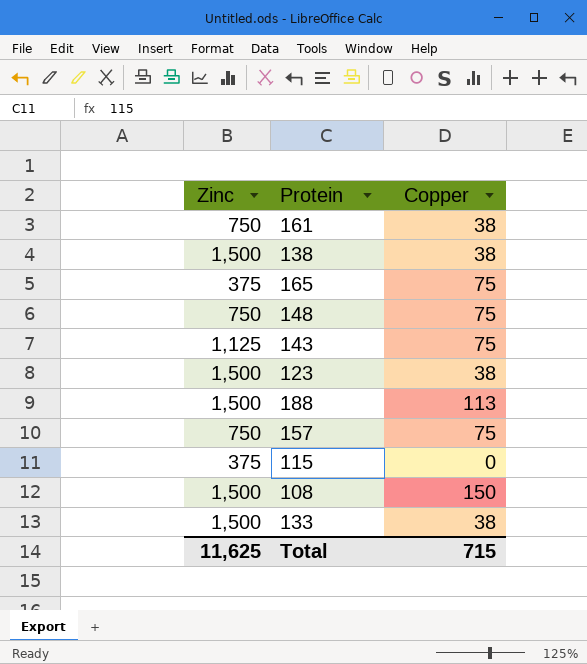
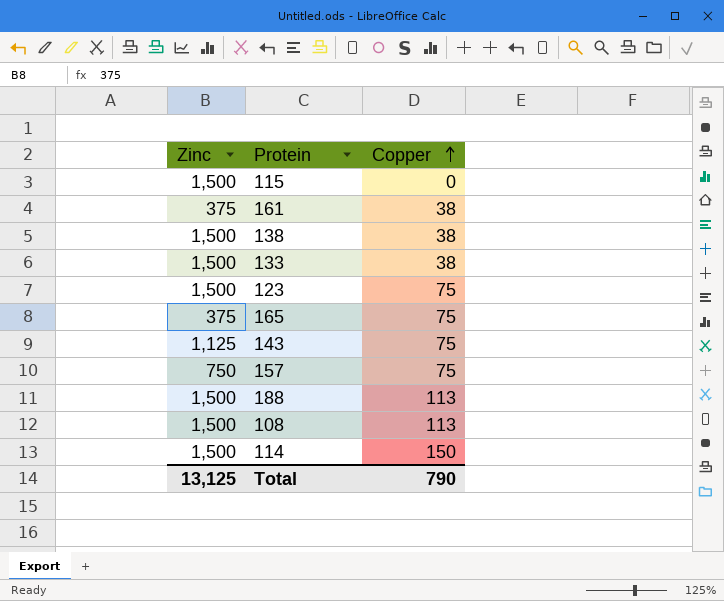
row order: none -> Copper ascending
row 148: 750 | 75 -> none
115 | Zinc: 375 -> 1,500
161 | Zinc: 750 -> 375
123 | Copper: 38 -> 75
108 | Copper: 150 -> 113
row 114: none -> 1,500 | 150
Total | Zinc: 11,625 -> 13,125
Total | Copper: 715 -> 790

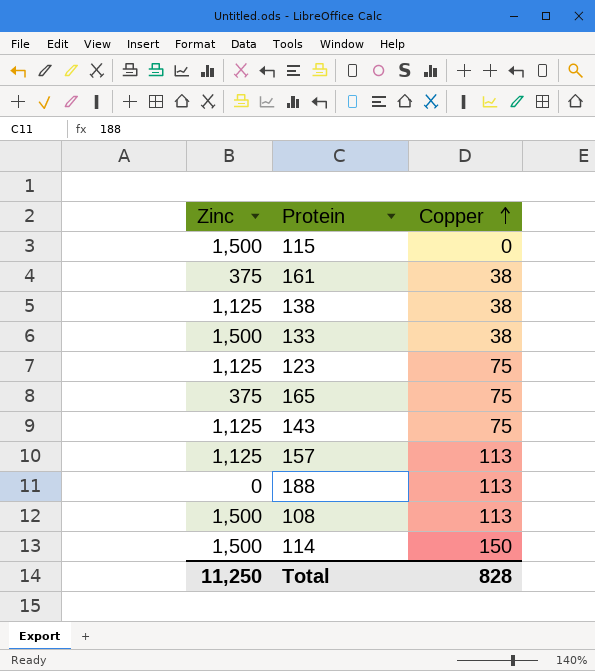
138 | Zinc: 1,500 -> 1,125
123 | Zinc: 1,500 -> 1,125
157 | Zinc: 750 -> 1,125
157 | Copper: 75 -> 113
188 | Zinc: 1,500 -> 0
Total | Zinc: 13,125 -> 11,250
Total | Copper: 790 -> 828

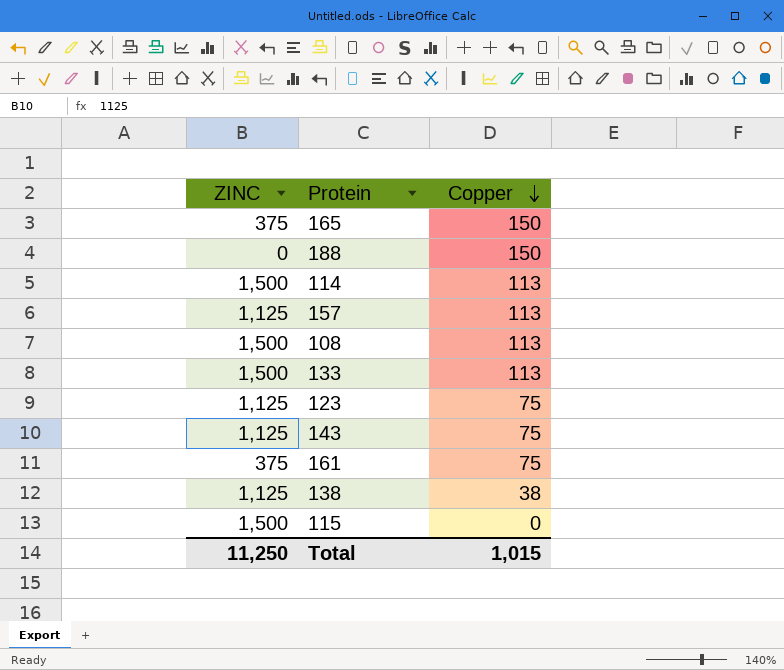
row order: Copper ascending -> Copper descending
column name: Zinc -> ZINC
165 | Copper: 75 -> 150
188 | Copper: 113 -> 150
114 | Copper: 150 -> 113
133 | Copper: 38 -> 113
161 | Copper: 38 -> 75
Total | Copper: 828 -> 1,015

